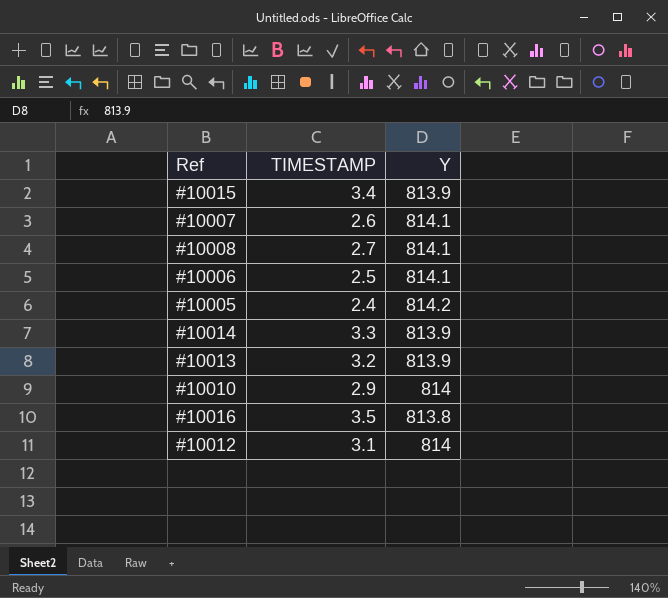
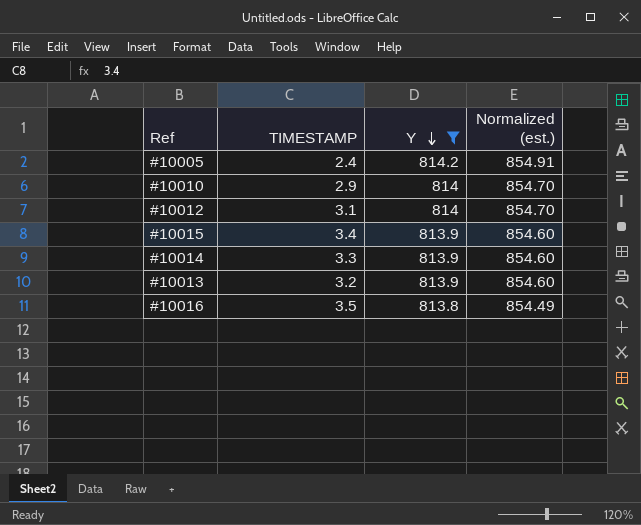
filter: none -> Y != 814.1
row order: none -> Y descending
column Normalized (est.) | formula: none -> [Y] * 1.05

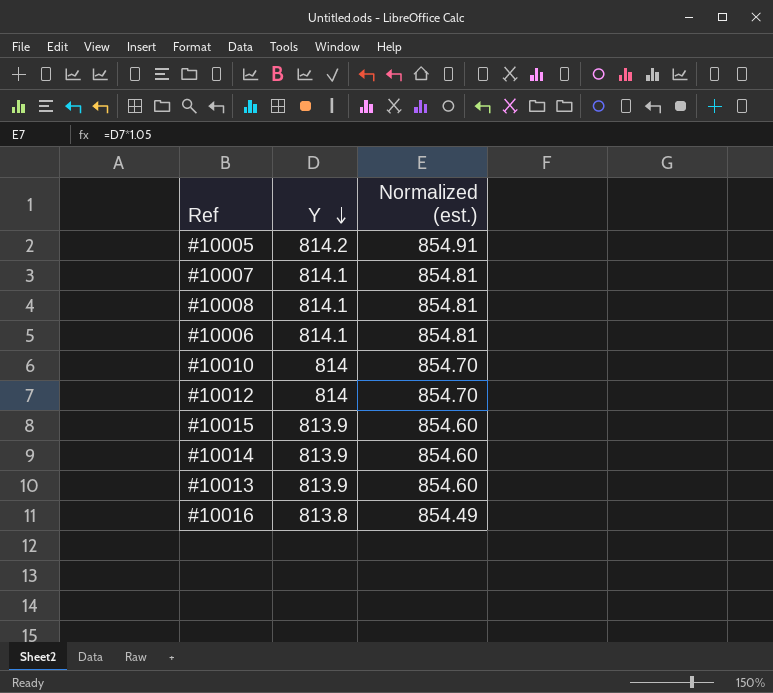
filter: Y != 814.1 -> none
column TIMESTAMP | position: 2 -> none

